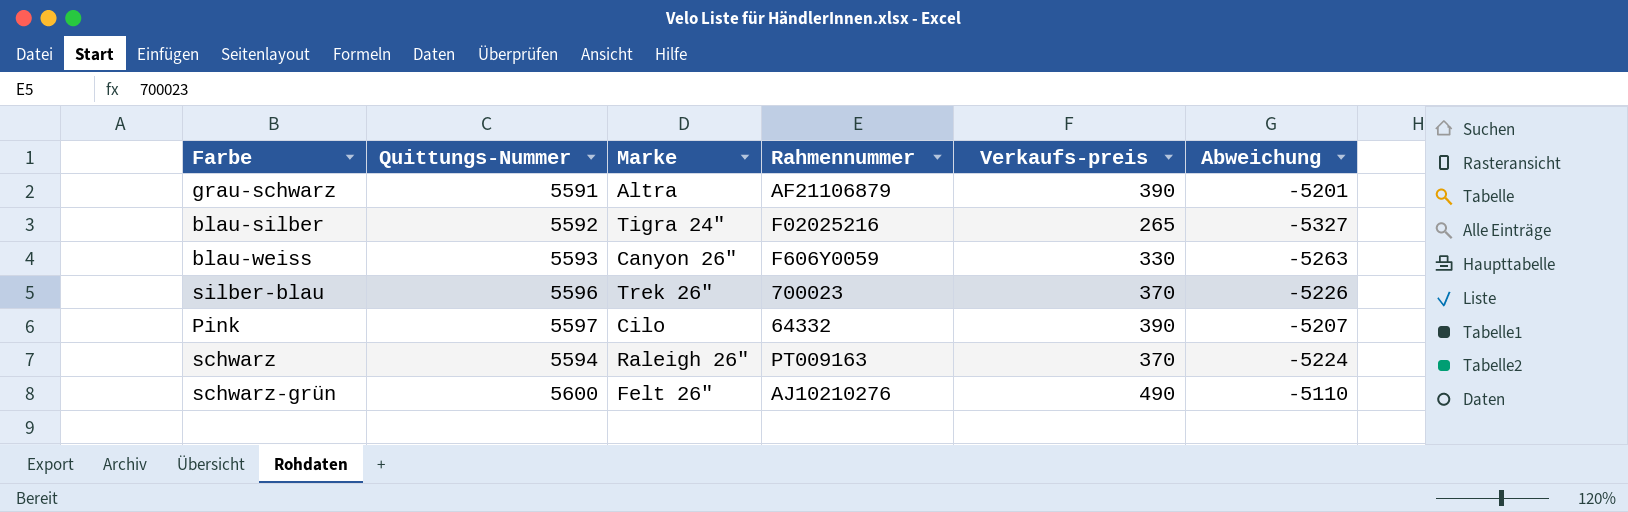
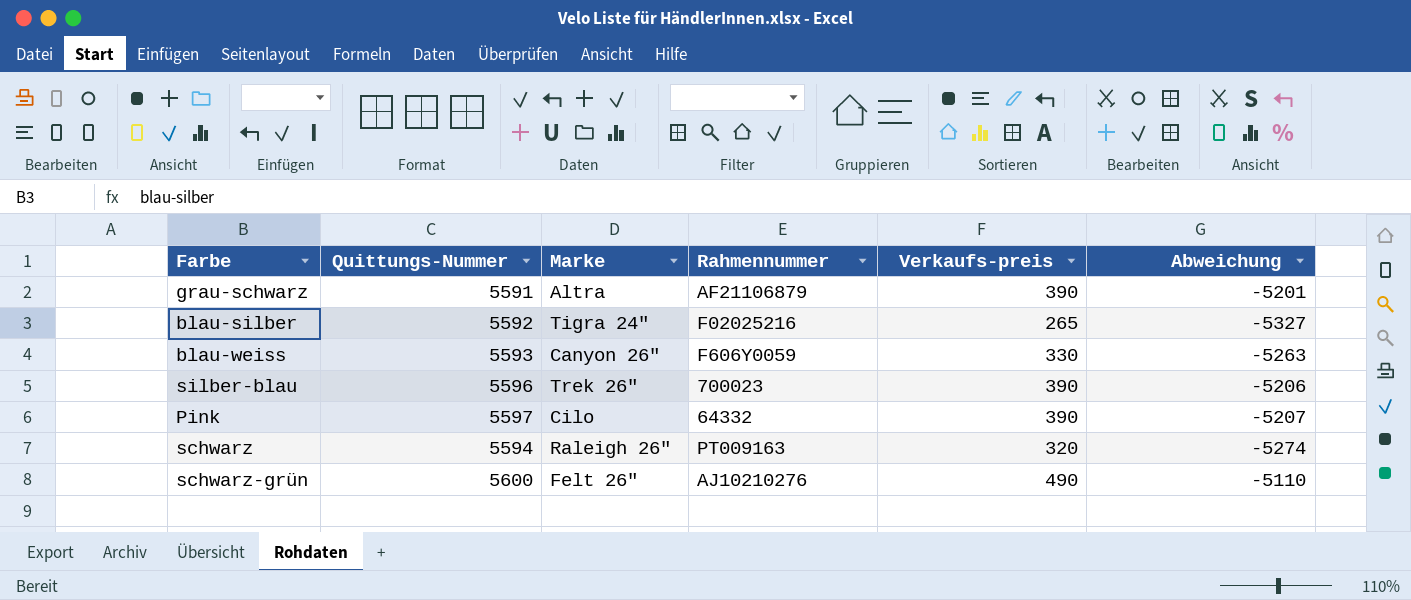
silber-blau | Verkaufs-preis: 370 -> 390
silber-blau | Abweichung: -5226 -> -5206
schwarz | Verkaufs-preis: 370 -> 320
schwarz | Abweichung: -5224 -> -5274

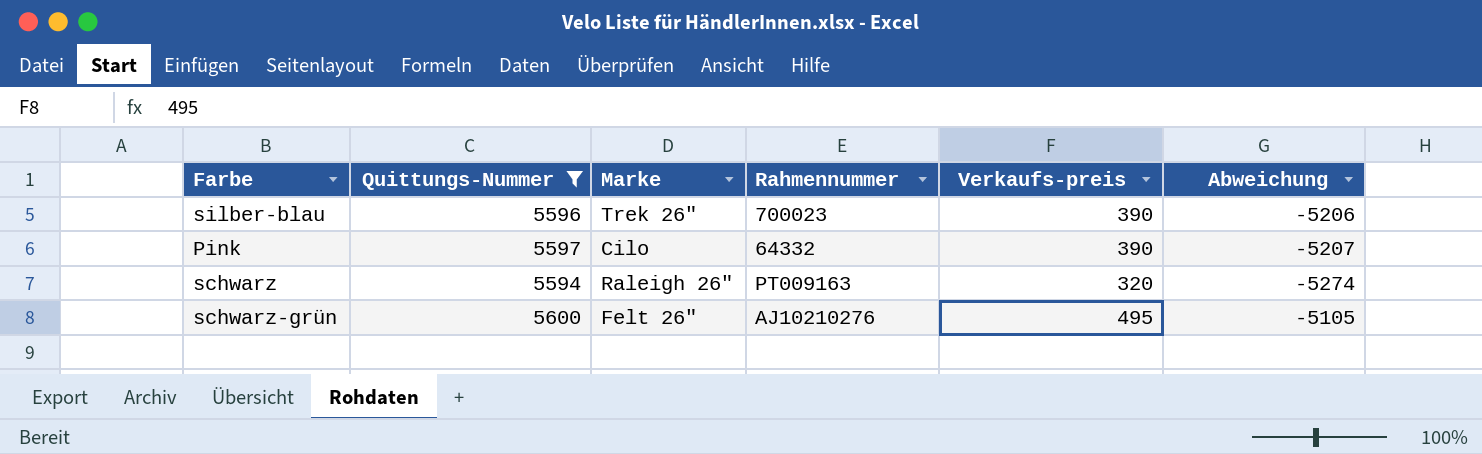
filter: none -> Quittungs-Nummer >= 5594
schwarz-grün | Verkaufs-preis: 490 -> 495
schwarz-grün | Abweichung: -5110 -> -5105

